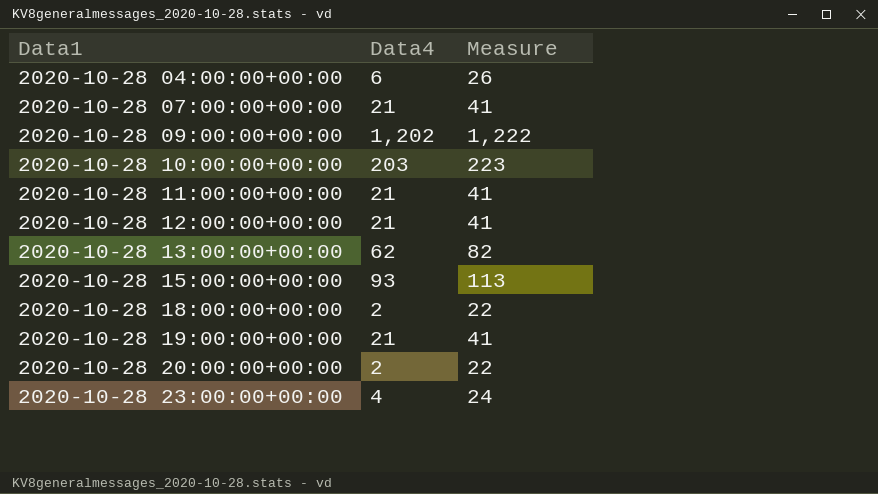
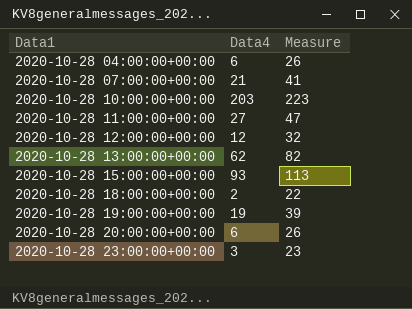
row 2020-10-28 09:00:00+00:00: 1,202 | 1,222 -> none
2020-10-28 11:00:00+00:00 | Data4: 21 -> 27
2020-10-28 11:00:00+00:00 | Measure: 41 -> 47
2020-10-28 12:00:00+00:00 | Data4: 21 -> 12
2020-10-28 12:00:00+00:00 | Measure: 41 -> 32
2020-10-28 19:00:00+00:00 | Data4: 21 -> 19
2020-10-28 19:00:00+00:00 | Measure: 41 -> 39
2020-10-28 20:00:00+00:00 | Data4: 2 -> 6
2020-10-28 20:00:00+00:00 | Measure: 22 -> 26
2020-10-28 23:00:00+00:00 | Data4: 4 -> 3
2020-10-28 23:00:00+00:00 | Measure: 24 -> 23

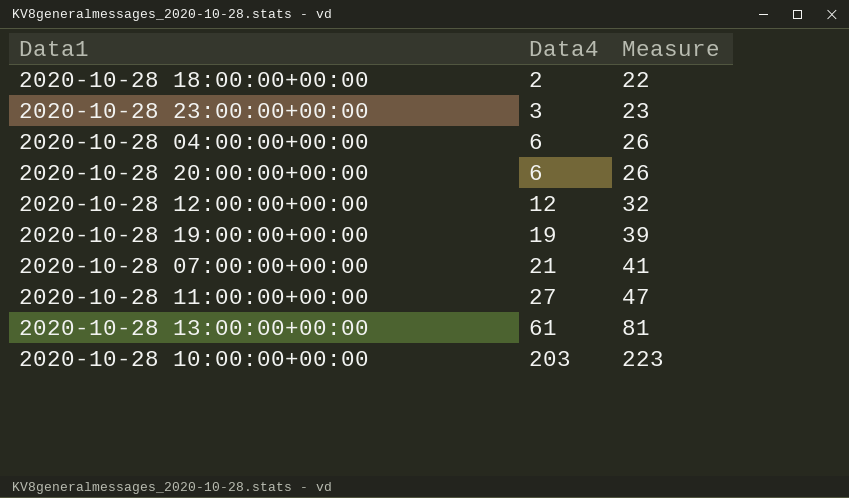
row order: Data1 ascending -> Data4 ascending
row 2020-10-28 15:00:00+00:00: 93 | 113 -> none
2020-10-28 13:00:00+00:00 | Data4: 62 -> 61
2020-10-28 13:00:00+00:00 | Measure: 82 -> 81

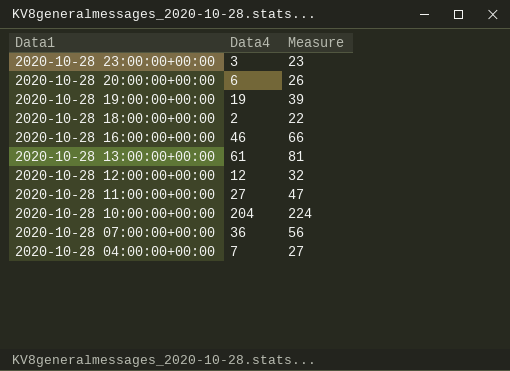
row order: Data4 ascending -> Data1 descending
row 2020-10-28 16:00:00+00:00: none -> 46 | 66
2020-10-28 10:00:00+00:00 | Data4: 203 -> 204
2020-10-28 10:00:00+00:00 | Measure: 223 -> 224
2020-10-28 07:00:00+00:00 | Data4: 21 -> 36
2020-10-28 07:00:00+00:00 | Measure: 41 -> 56
2020-10-28 04:00:00+00:00 | Data4: 6 -> 7
2020-10-28 04:00:00+00:00 | Measure: 26 -> 27

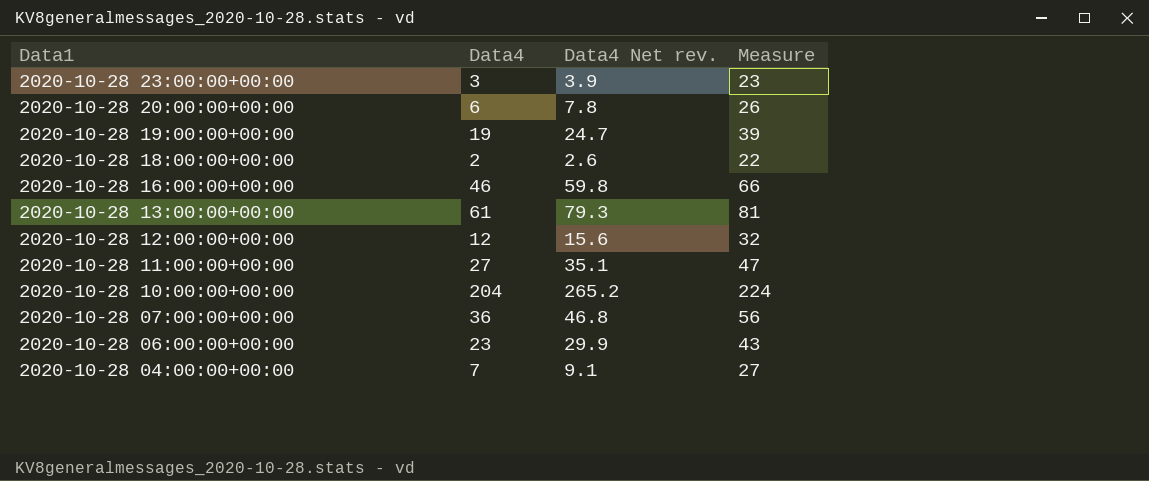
column Data4 Net rev. | formula: none -> [Data4] * 1.3
row 2020-10-28 06:00:00+00:00: none -> 23 | 29.9 | 43

